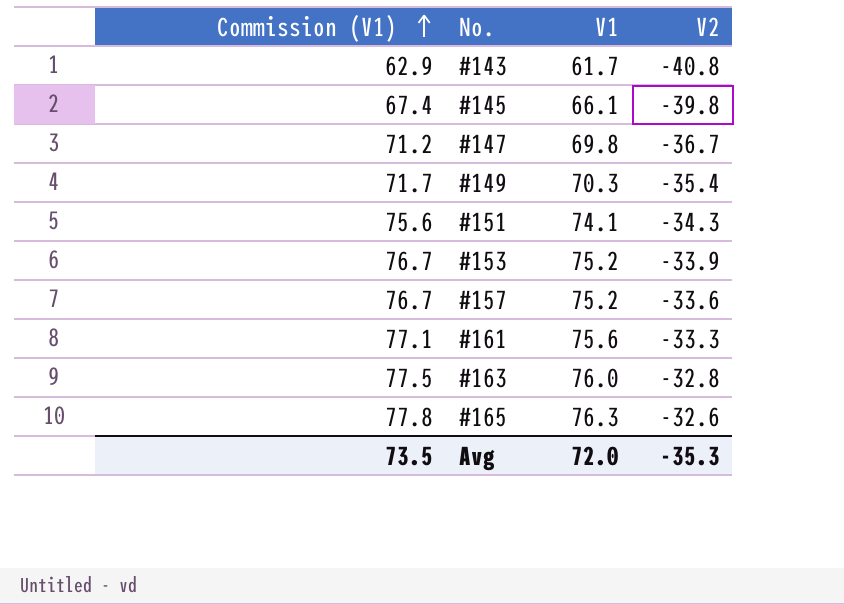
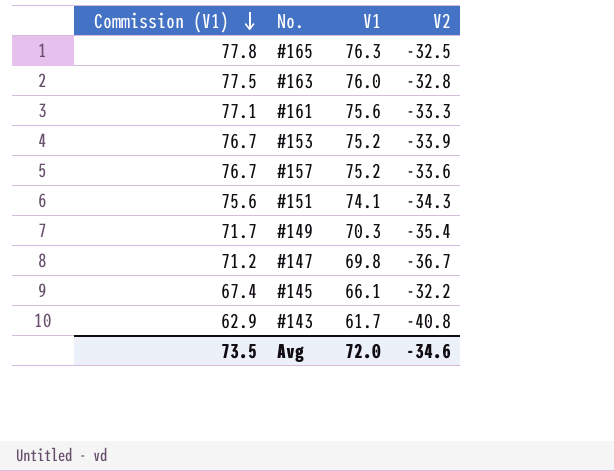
row order: Commission (V1) ascending -> Commission (V1) descending
#165 | V2: -32.6 -> -32.5
#145 | V2: -39.8 -> -32.2
Avg | V2: -35.3 -> -34.6

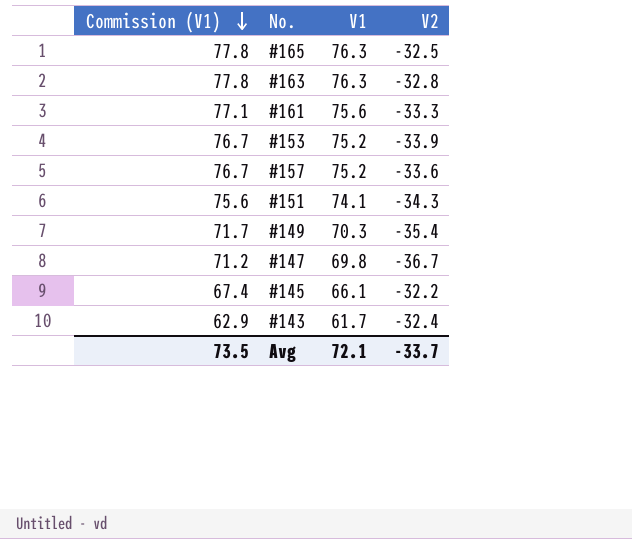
#163 | Commission (V1): 77.5 -> 77.8
#163 | V1: 76.0 -> 76.3
#143 | V2: -40.8 -> -32.4
Avg | V1: 72.0 -> 72.1
Avg | V2: -34.6 -> -33.7

